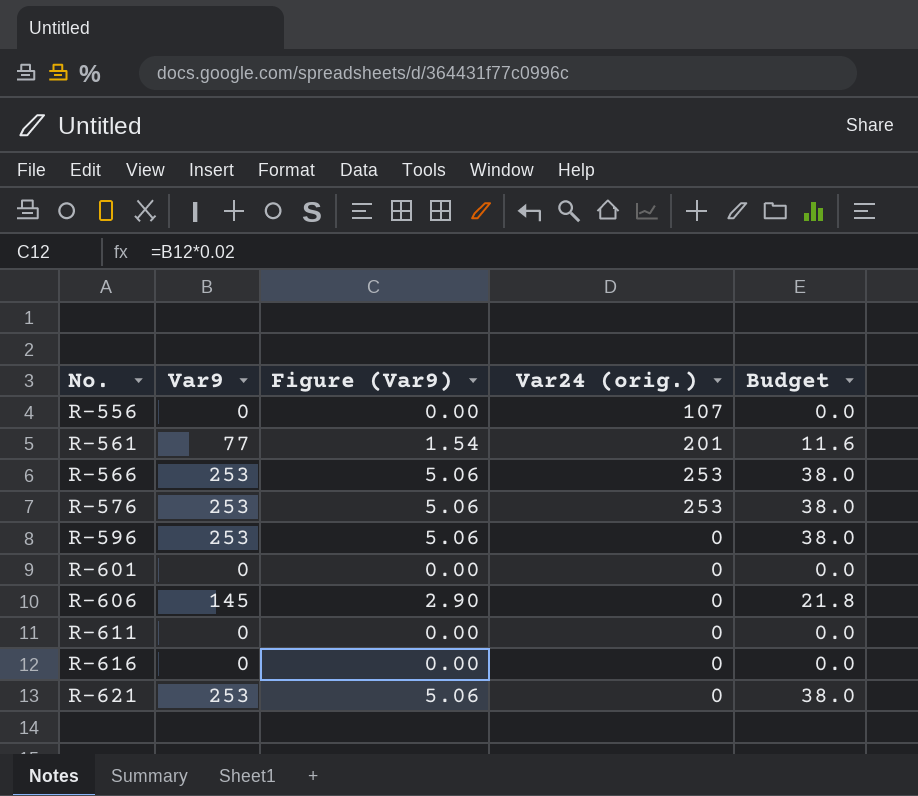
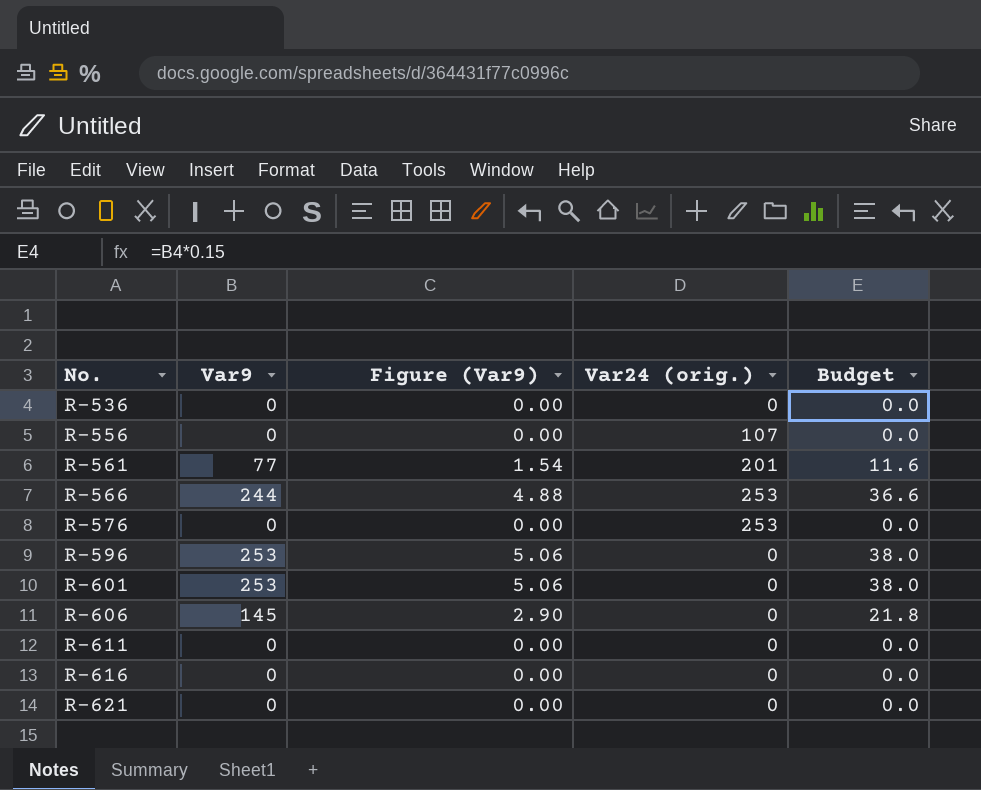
row R-536: none -> 0 | 0.00 | 0 | 0.0
R-566 | Var9: 253 -> 244
R-566 | Figure (Var9): 5.06 -> 4.88
R-566 | Budget: 38.0 -> 36.6
R-576 | Var9: 253 -> 0
R-576 | Figure (Var9): 5.06 -> 0.00
R-576 | Budget: 38.0 -> 0.0
R-601 | Var9: 0 -> 253
R-601 | Figure (Var9): 0.00 -> 5.06
R-601 | Budget: 0.0 -> 38.0
R-621 | Var9: 253 -> 0
R-621 | Figure (Var9): 5.06 -> 0.00
R-621 | Budget: 38.0 -> 0.0

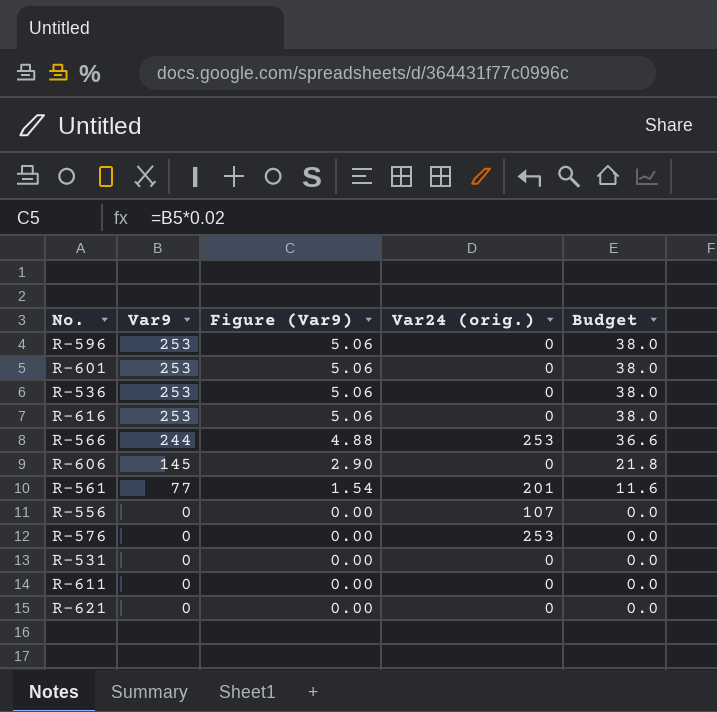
row order: No. ascending -> Var9 descending
R-536 | Var9: 0 -> 253
R-536 | Figure (Var9): 0.00 -> 5.06
R-536 | Budget: 0.0 -> 38.0
R-616 | Var9: 0 -> 253
R-616 | Figure (Var9): 0.00 -> 5.06
R-616 | Budget: 0.0 -> 38.0
row R-531: none -> 0 | 0.00 | 0 | 0.0

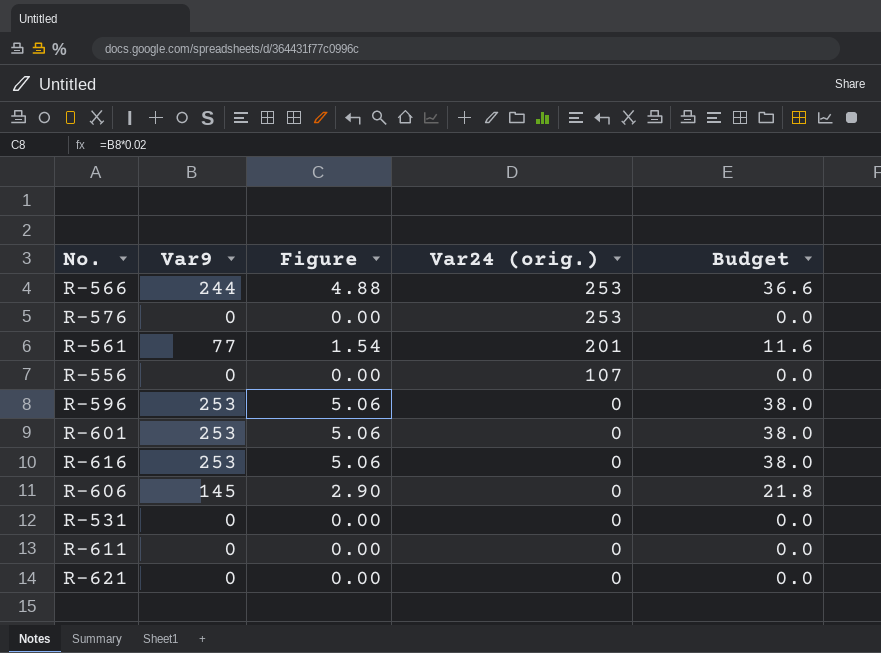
row order: Var9 descending -> Var24 (orig.) descending
column name: Figure (Var9) -> Figure
row R-536: 253 | 5.06 | 0 | 38.0 -> none

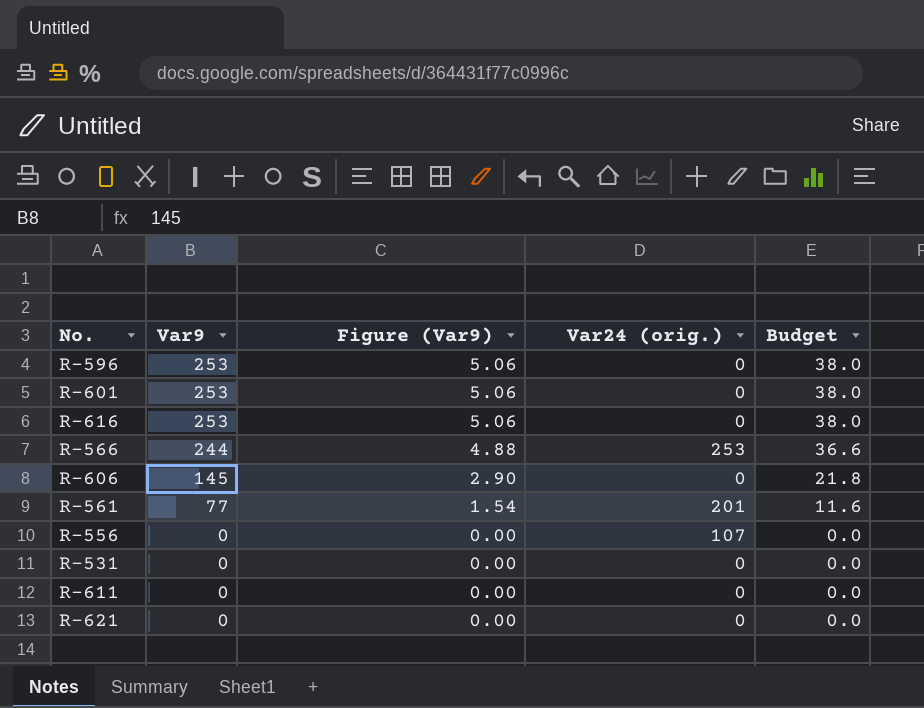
row order: Var24 (orig.) descending -> Var9 descending
column name: Figure -> Figure (Var9)
row R-576: 0 | 0.00 | 253 | 0.0 -> none

